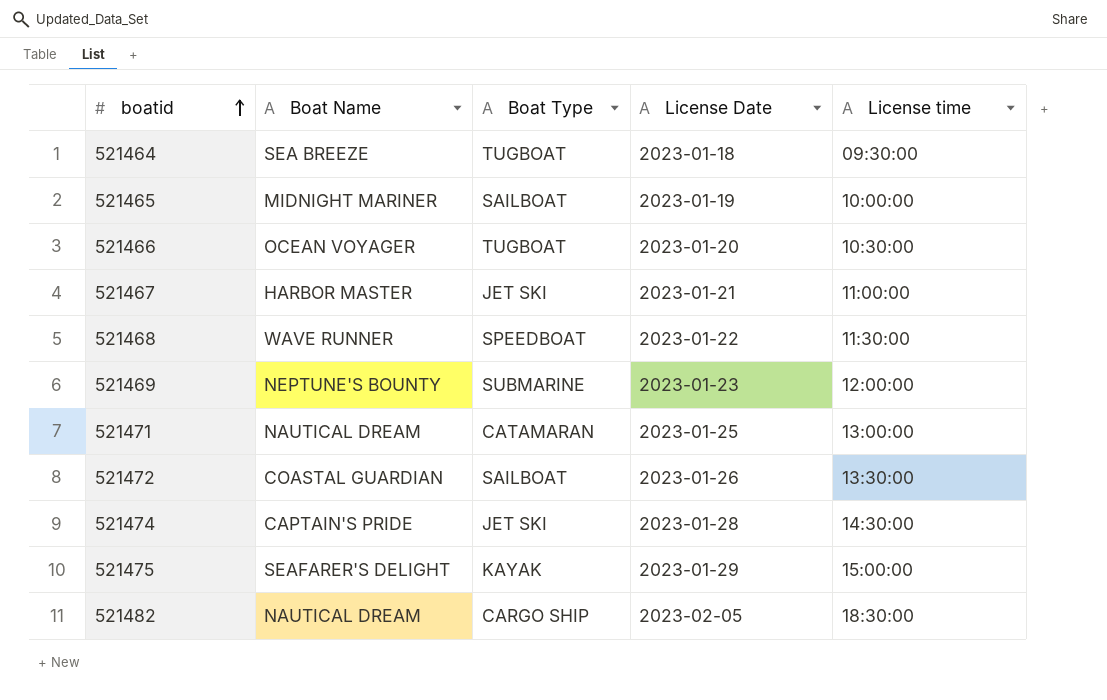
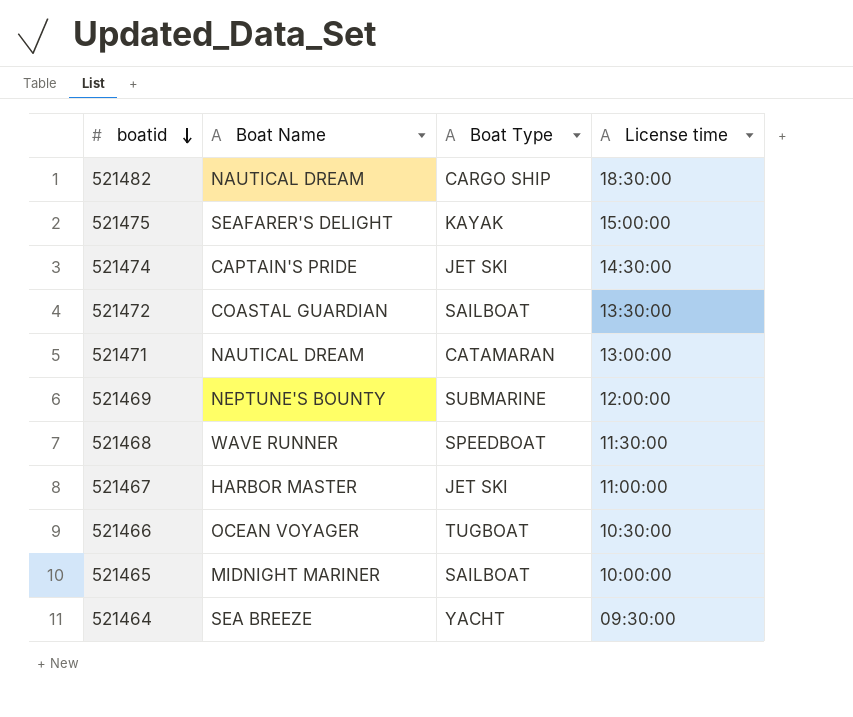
row order: boatid ascending -> boatid descending
column License Date | position: 4 -> none
521464 | Boat Type: TUGBOAT -> YACHT

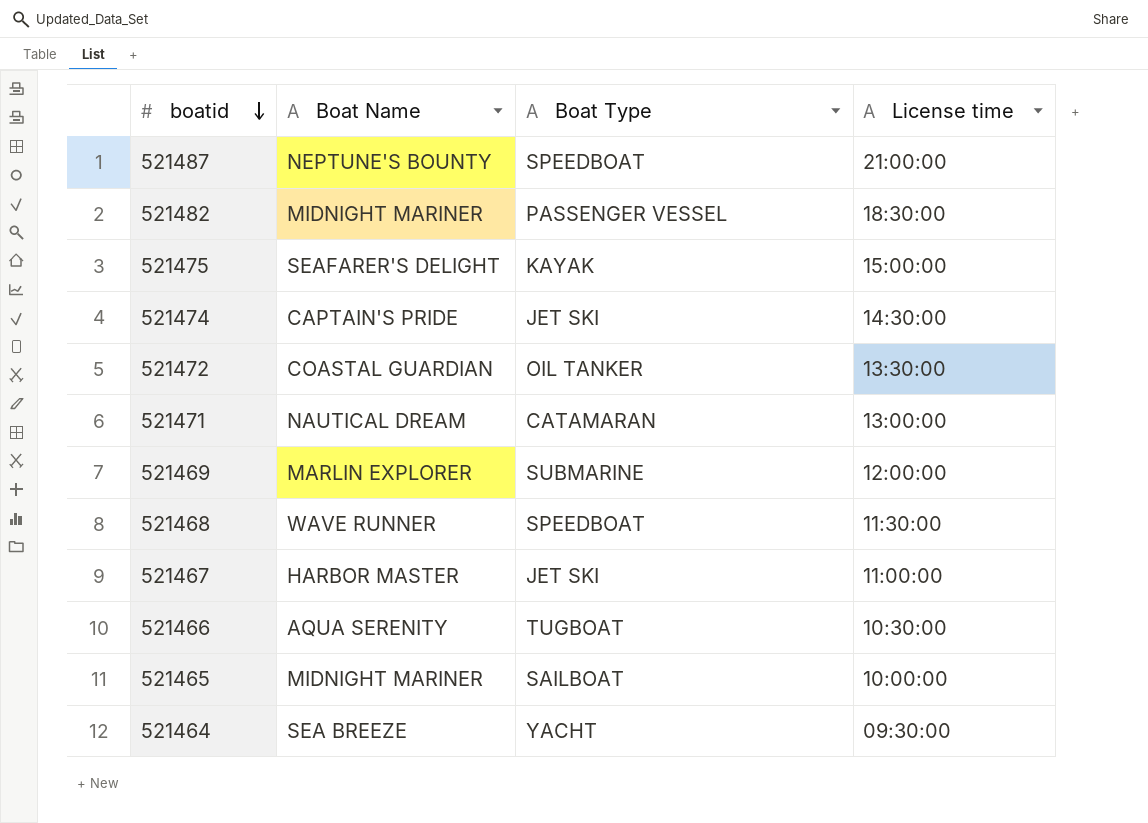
row 521487: none -> NEPTUNE'S BOUNTY | SPEEDBOAT | 21:00:00
521482 | Boat Name: NAUTICAL DREAM -> MIDNIGHT MARINER
521482 | Boat Type: CARGO SHIP -> PASSENGER VESSEL
521472 | Boat Type: SAILBOAT -> OIL TANKER
521469 | Boat Name: NEPTUNE'S BOUNTY -> MARLIN EXPLORER
521466 | Boat Name: OCEAN VOYAGER -> AQUA SERENITY

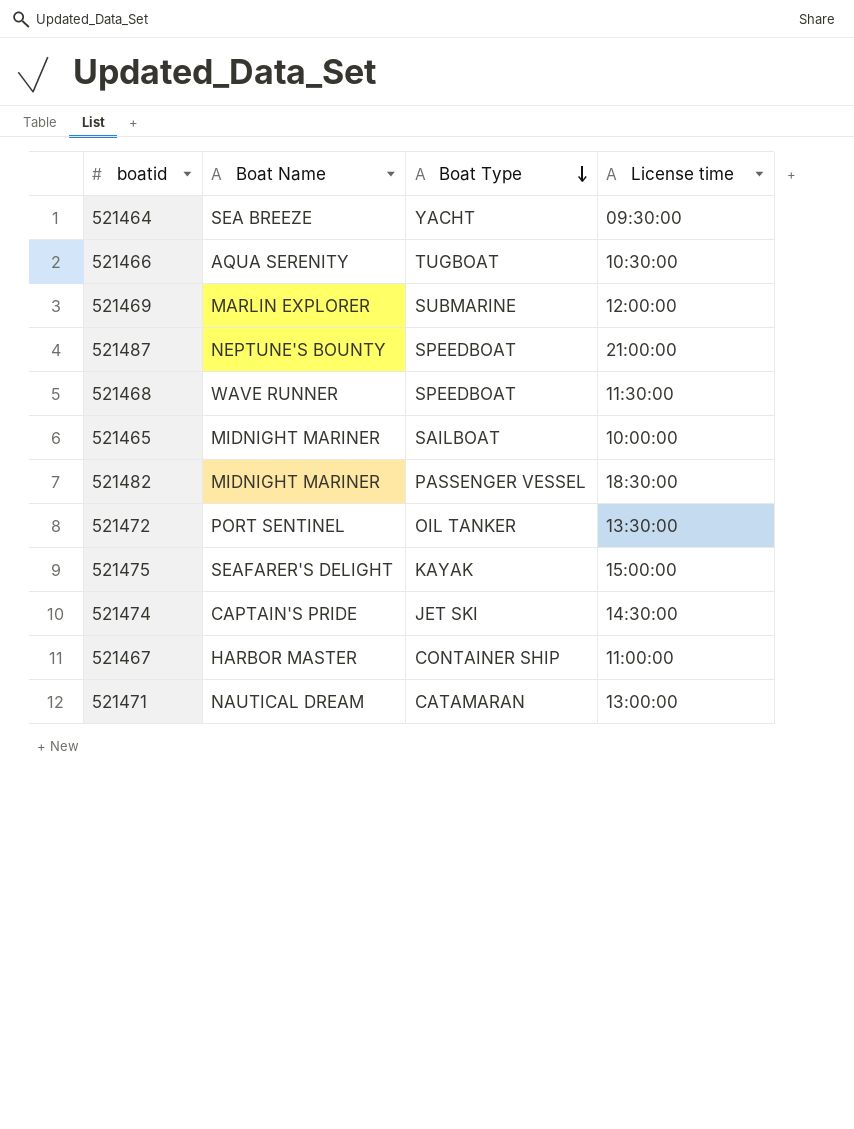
row order: boatid descending -> Boat Type descending
521472 | Boat Name: COASTAL GUARDIAN -> PORT SENTINEL
521467 | Boat Type: JET SKI -> CONTAINER SHIP

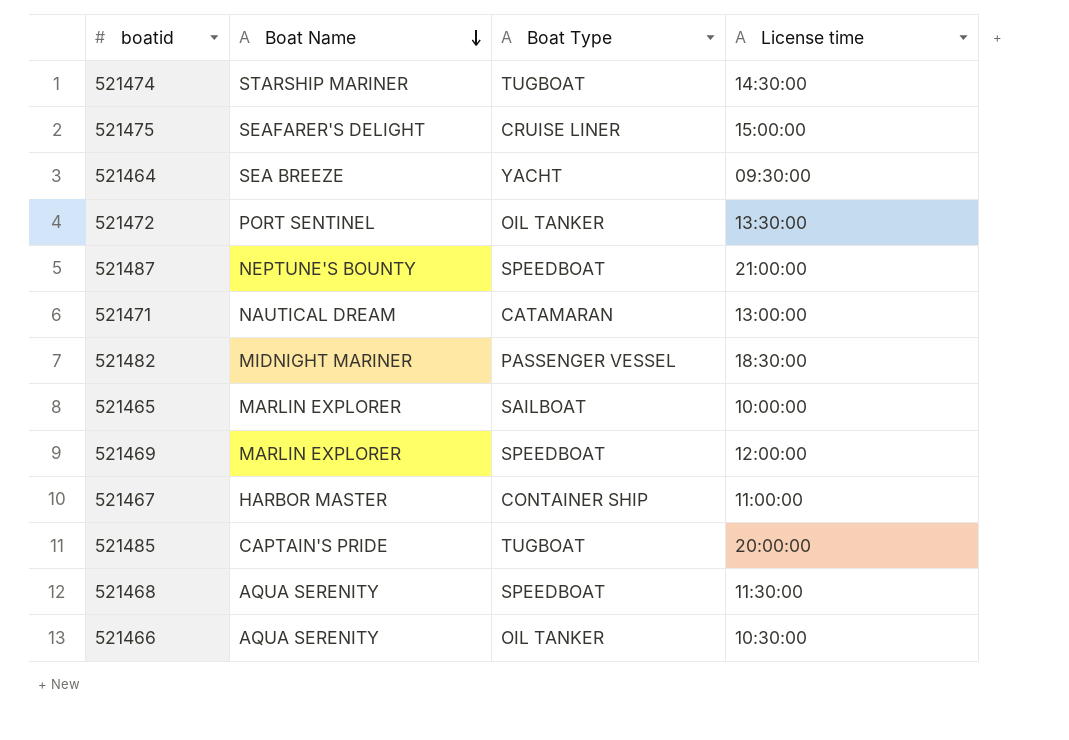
row order: Boat Type descending -> Boat Name descending
521474 | Boat Name: CAPTAIN'S PRIDE -> STARSHIP MARINER
521474 | Boat Type: JET SKI -> TUGBOAT
521475 | Boat Type: KAYAK -> CRUISE LINER
521465 | Boat Name: MIDNIGHT MARINER -> MARLIN EXPLORER
521469 | Boat Type: SUBMARINE -> SPEEDBOAT
row 521485: none -> CAPTAIN'S PRIDE | TUGBOAT | 20:00:00
521468 | Boat Name: WAVE RUNNER -> AQUA SERENITY
521466 | Boat Type: TUGBOAT -> OIL TANKER

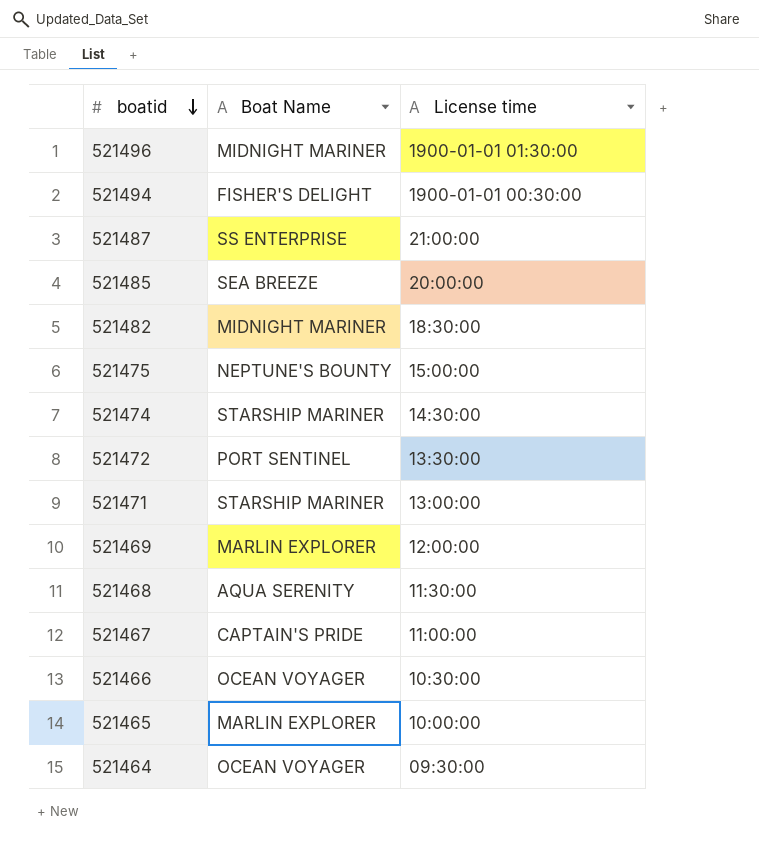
row order: Boat Name descending -> boatid descending
column Boat Type | position: 3 -> none
row 521496: none -> MIDNIGHT MARINER | 1900-01-01 01:30:00
row 521494: none -> FISHER'S DELIGHT | 1900-01-01 00:30:00
521487 | Boat Name: NEPTUNE'S BOUNTY -> SS ENTERPRISE
521485 | Boat Name: CAPTAIN'S PRIDE -> SEA BREEZE
521475 | Boat Name: SEAFARER'S DELIGHT -> NEPTUNE'S BOUNTY
521471 | Boat Name: NAUTICAL DREAM -> STARSHIP MARINER
521467 | Boat Name: HARBOR MASTER -> CAPTAIN'S PRIDE
521466 | Boat Name: AQUA SERENITY -> OCEAN VOYAGER
521464 | Boat Name: SEA BREEZE -> OCEAN VOYAGER

